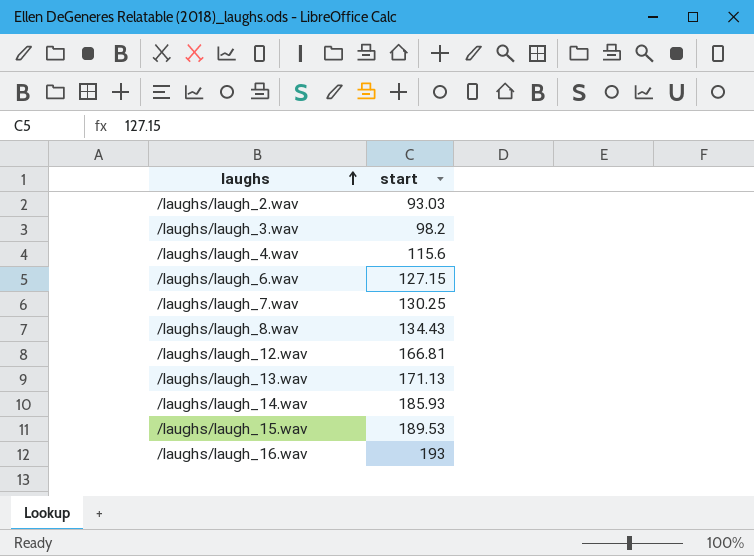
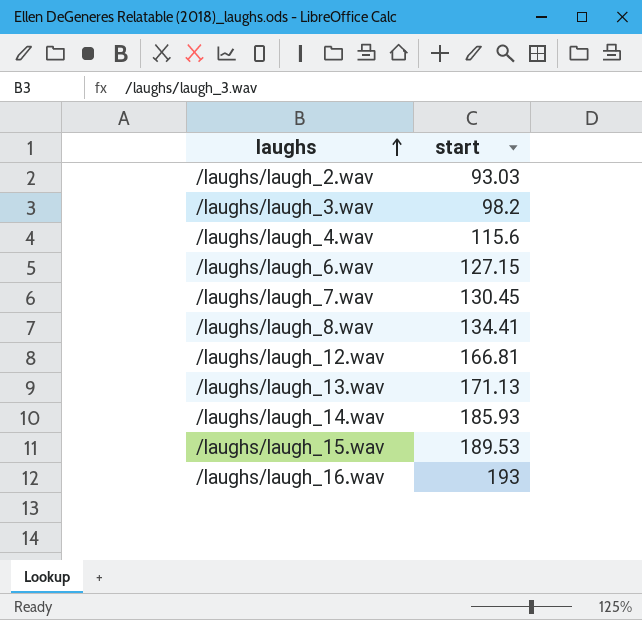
/laughs/laugh_7.wav | start: 130.25 -> 130.45
/laughs/laugh_8.wav | start: 134.43 -> 134.41

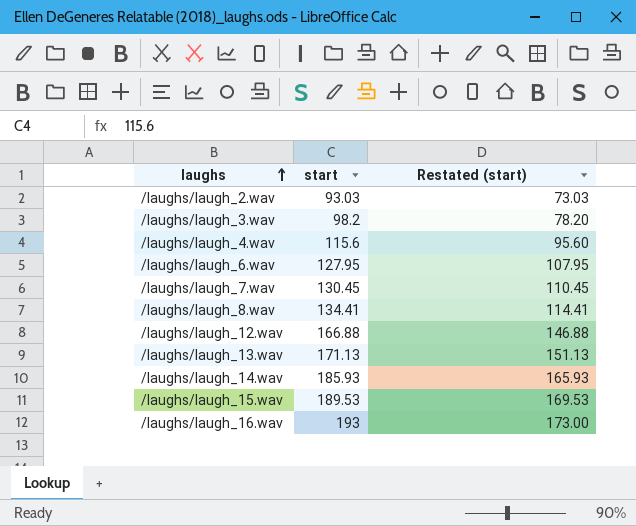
column Restated (start) | formula: none -> [start] - 20
/laughs/laugh_6.wav | start: 127.15 -> 127.95
/laughs/laugh_12.wav | start: 166.81 -> 166.88

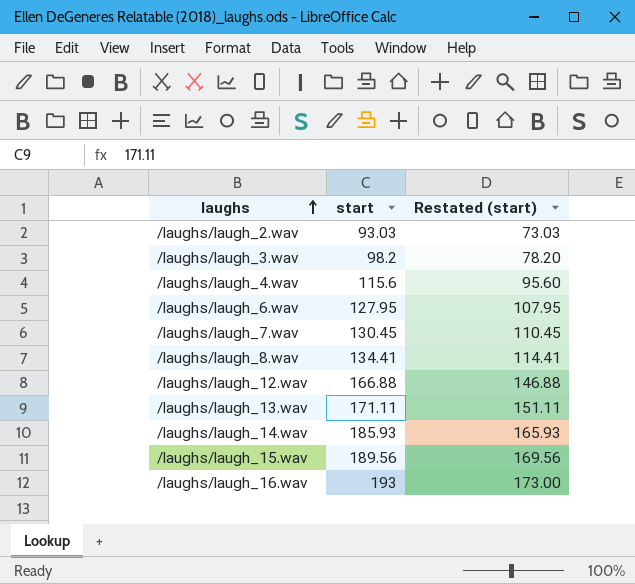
/laughs/laugh_13.wav | start: 171.13 -> 171.11
/laughs/laugh_13.wav | Restated (start): 151.13 -> 151.11
/laughs/laugh_15.wav | start: 189.53 -> 189.56
/laughs/laugh_15.wav | Restated (start): 169.53 -> 169.56

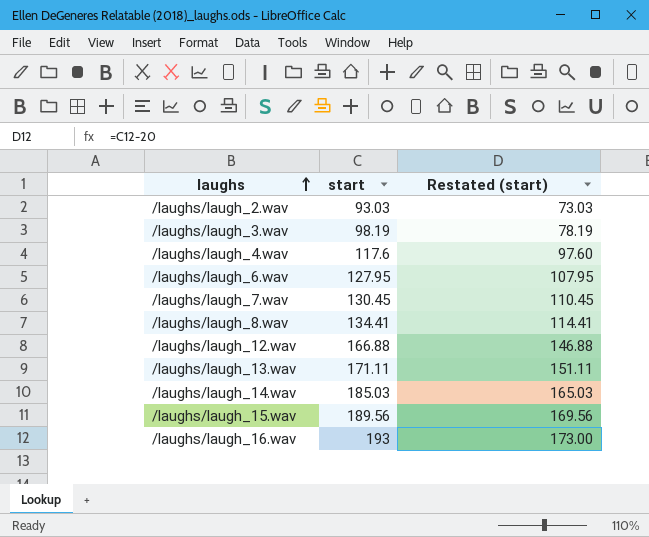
/laughs/laugh_3.wav | start: 98.2 -> 98.19
/laughs/laugh_3.wav | Restated (start): 78.20 -> 78.19
/laughs/laugh_4.wav | start: 115.6 -> 117.6
/laughs/laugh_4.wav | Restated (start): 95.60 -> 97.60
/laughs/laugh_14.wav | start: 185.93 -> 185.03
/laughs/laugh_14.wav | Restated (start): 165.93 -> 165.03

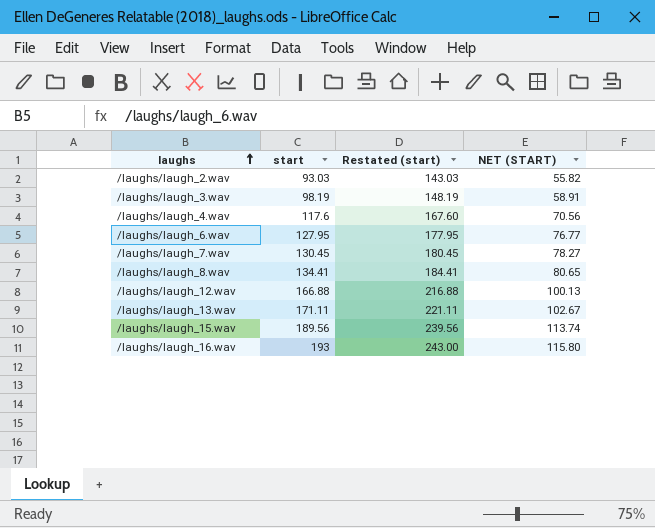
column Restated (start) | formula: [start] - 20 -> [start] + 50
column NET (START) | formula: none -> [start] * 0.6
row /laughs/laugh_14.wav: 185.03 | 165.03 -> none

